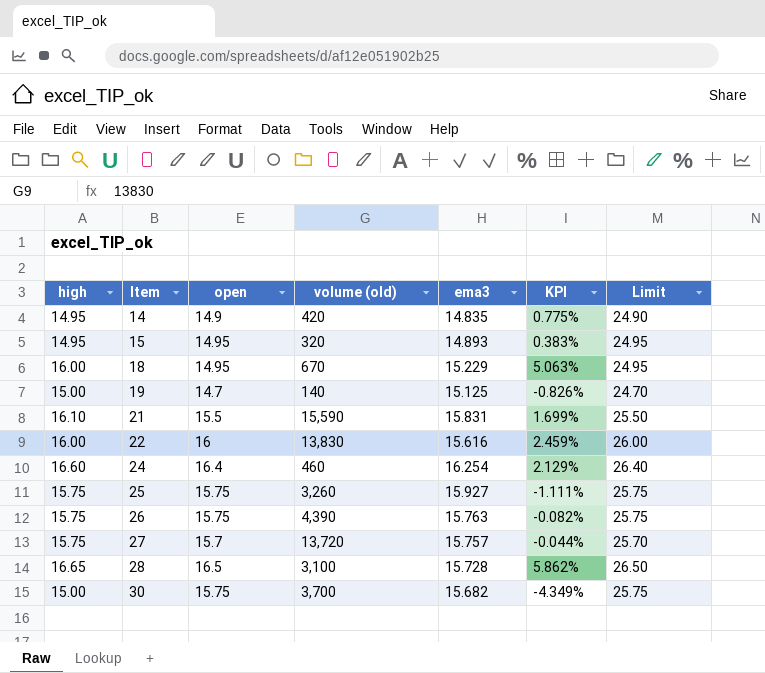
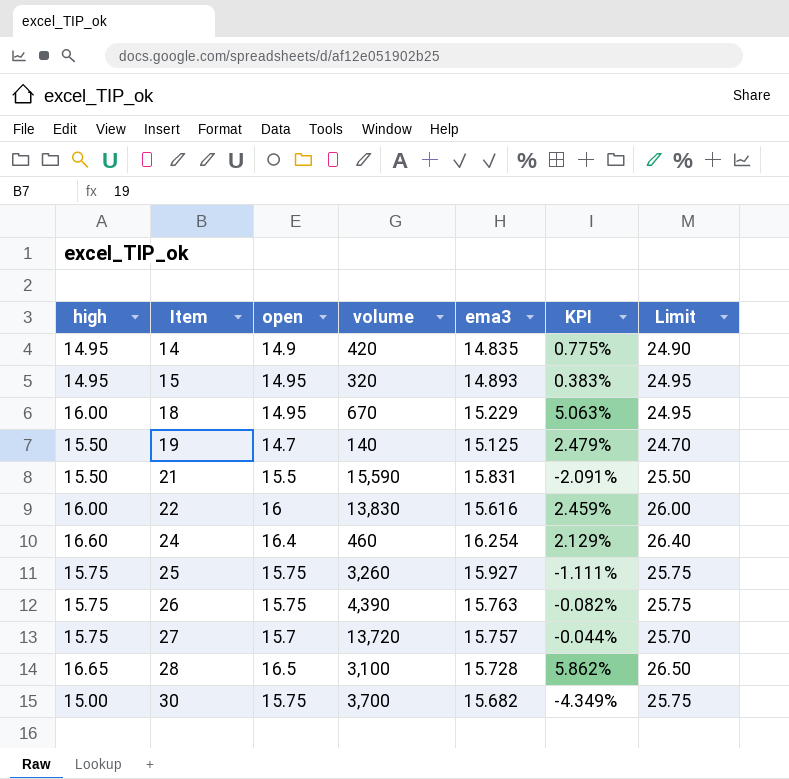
column name: volume (old) -> volume
19 | high: 15.00 -> 15.50
19 | KPI: -0.826% -> 2.479%
21 | high: 16.10 -> 15.50
21 | KPI: 1.699% -> -2.091%

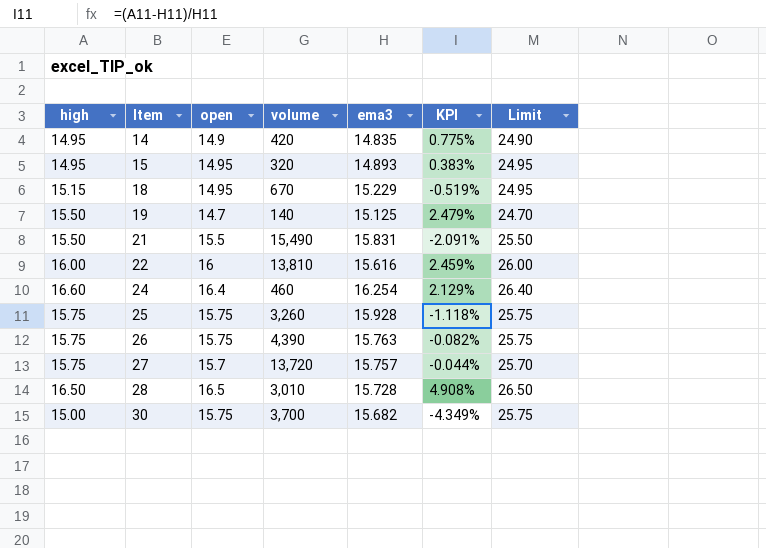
18 | high: 16.00 -> 15.15
18 | KPI: 5.063% -> -0.519%
21 | volume: 15,590 -> 15,490
22 | volume: 13,830 -> 13,810
25 | ema3: 15.927 -> 15.928
25 | KPI: -1.111% -> -1.118%
28 | high: 16.65 -> 16.50
28 | volume: 3,100 -> 3,010
28 | KPI: 5.862% -> 4.908%

